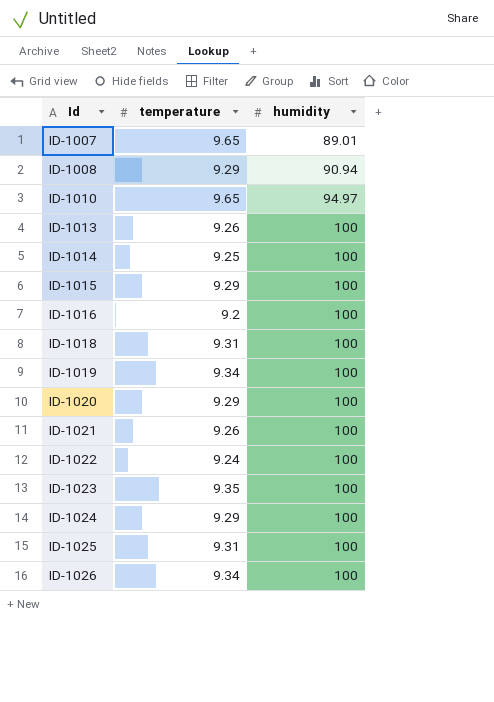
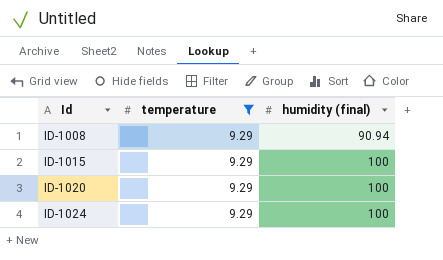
filter: none -> temperature = 9.29
column name: humidity -> humidity (final)

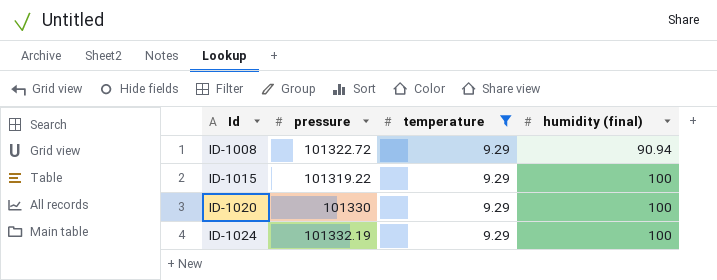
column pressure | position: none -> 2

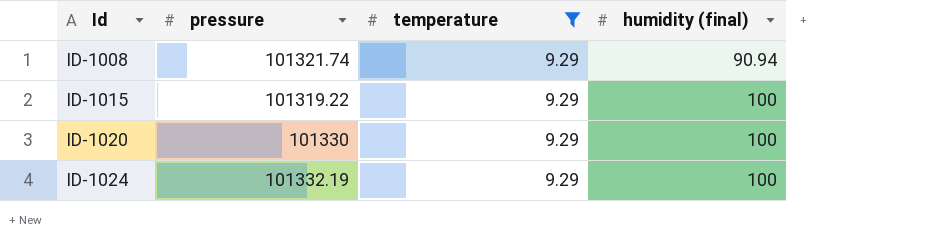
ID-1008 | pressure: 101322.72 -> 101321.74

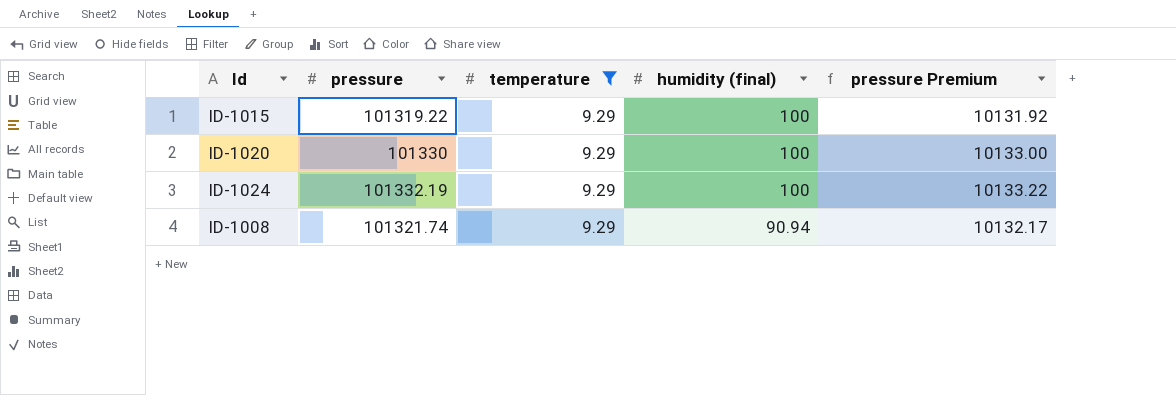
row order: Id ascending -> humidity (final) descending
column pressure Premium | formula: none -> [pressure] * 0.1

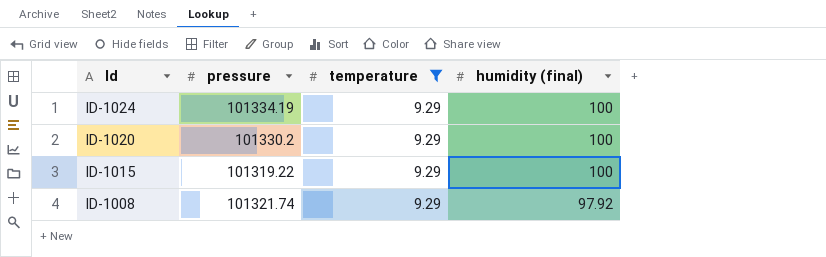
row order: humidity (final) descending -> Id descending
column pressure Premium | formula: [pressure] * 0.1 -> none
ID-1024 | pressure: 101332.19 -> 101334.19
ID-1020 | pressure: 101330 -> 101330.2
ID-1008 | humidity (final): 90.94 -> 97.92

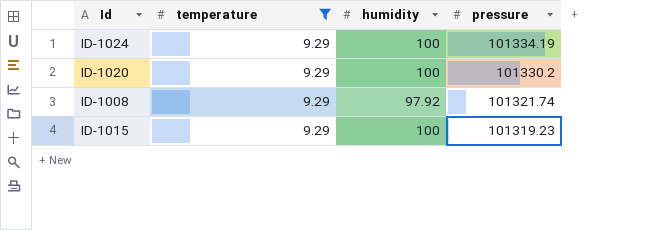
row order: Id descending -> pressure descending
column name: humidity (final) -> humidity
column pressure | position: 2 -> 4
ID-1015 | pressure: 101319.22 -> 101319.23

